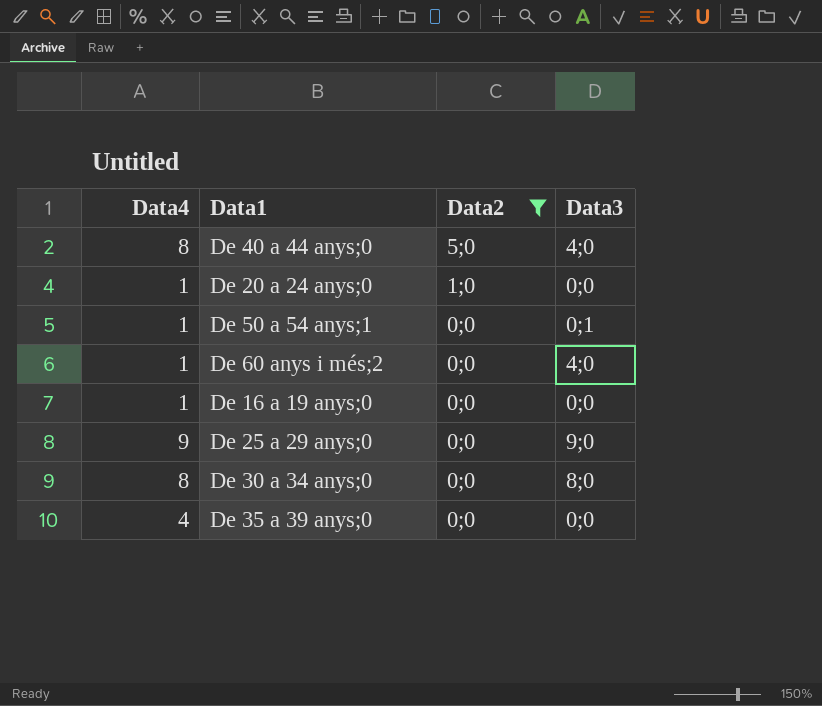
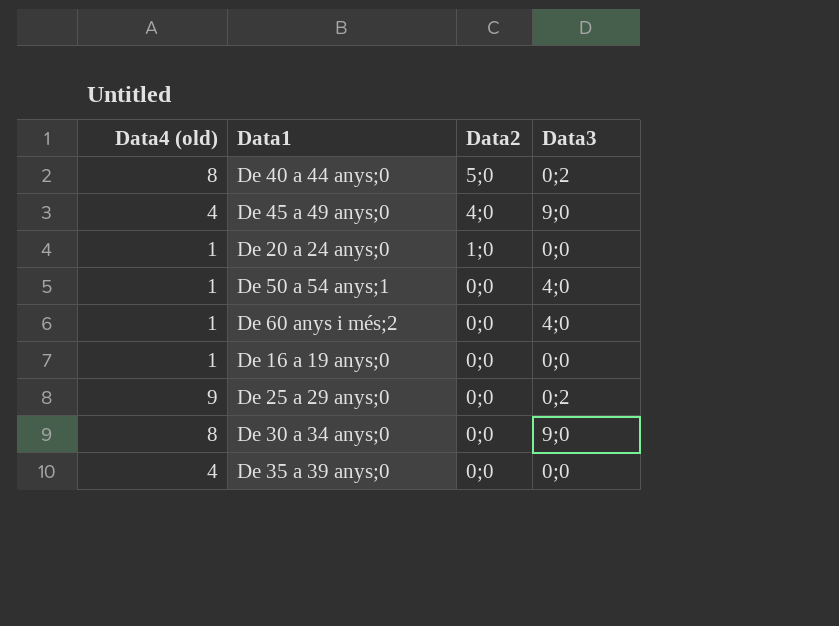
filter: Data2 != 4;0 -> none
column name: Data4 -> Data4 (old)
De 40 a 44 anys;0 | Data3: 4;0 -> 0;2
De 50 a 54 anys;1 | Data3: 0;1 -> 4;0
De 25 a 29 anys;0 | Data3: 9;0 -> 0;2
De 30 a 34 anys;0 | Data3: 8;0 -> 9;0

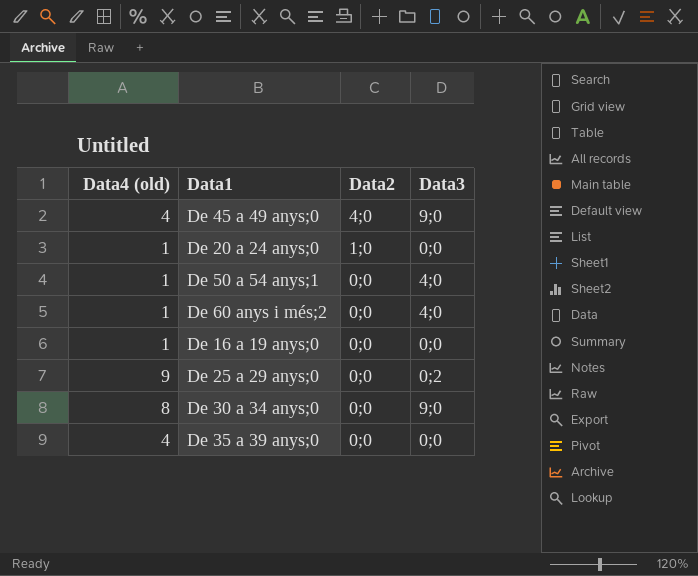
row De 40 a 44 anys;0: 8 | 5;0 | 0;2 -> none

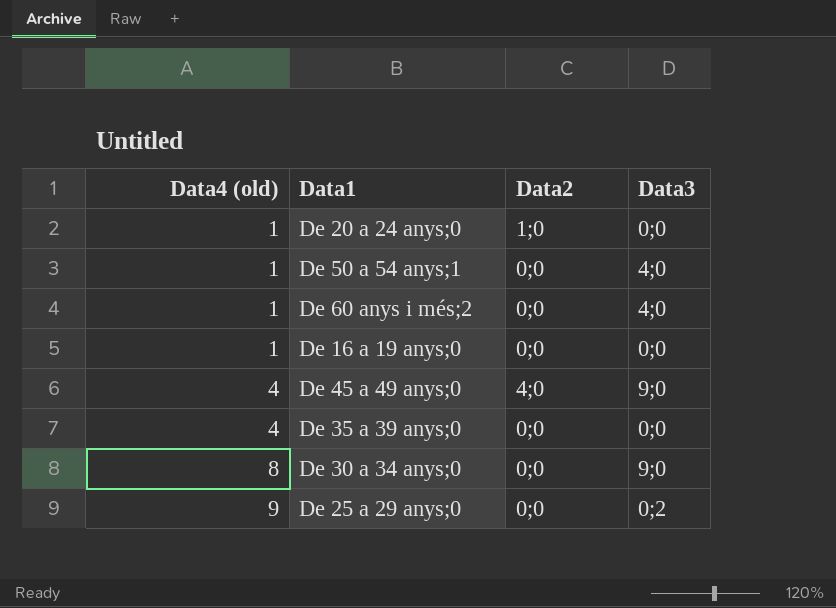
row order: Data2 descending -> Data4 (old) ascending

